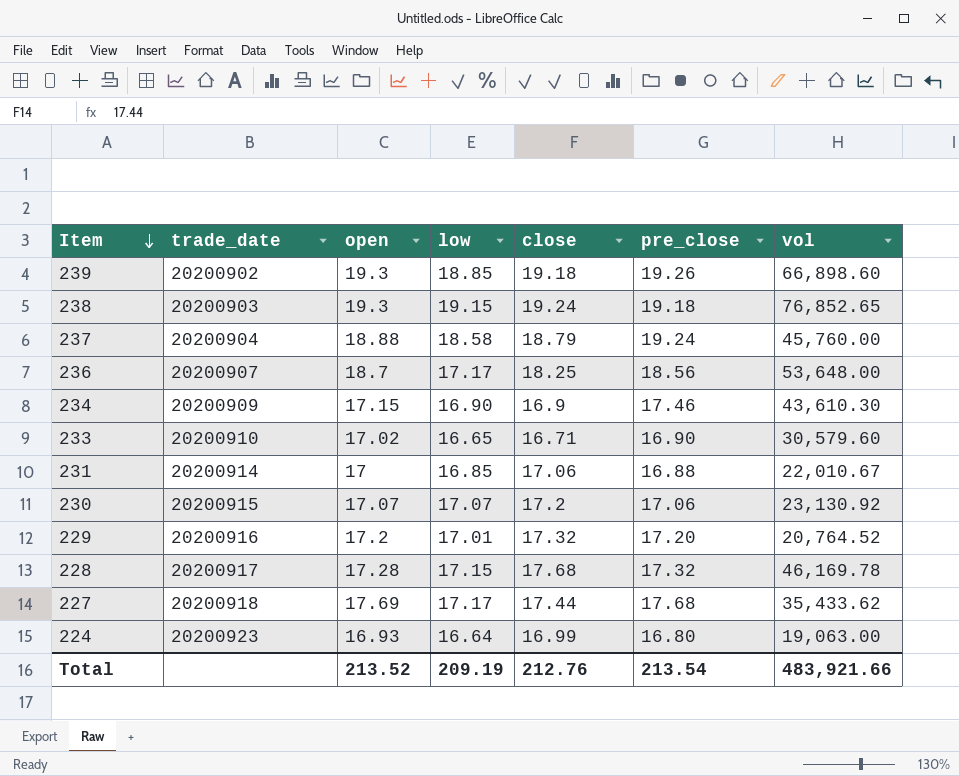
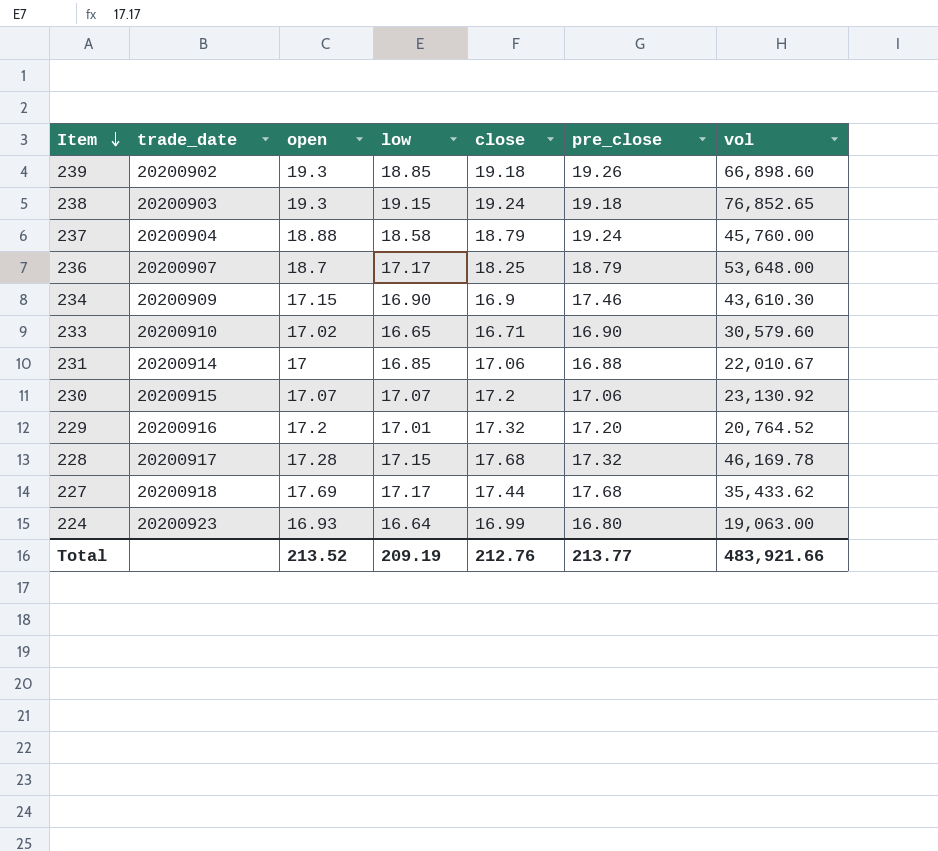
236 | pre_close: 18.56 -> 18.79
Total | pre_close: 213.54 -> 213.77

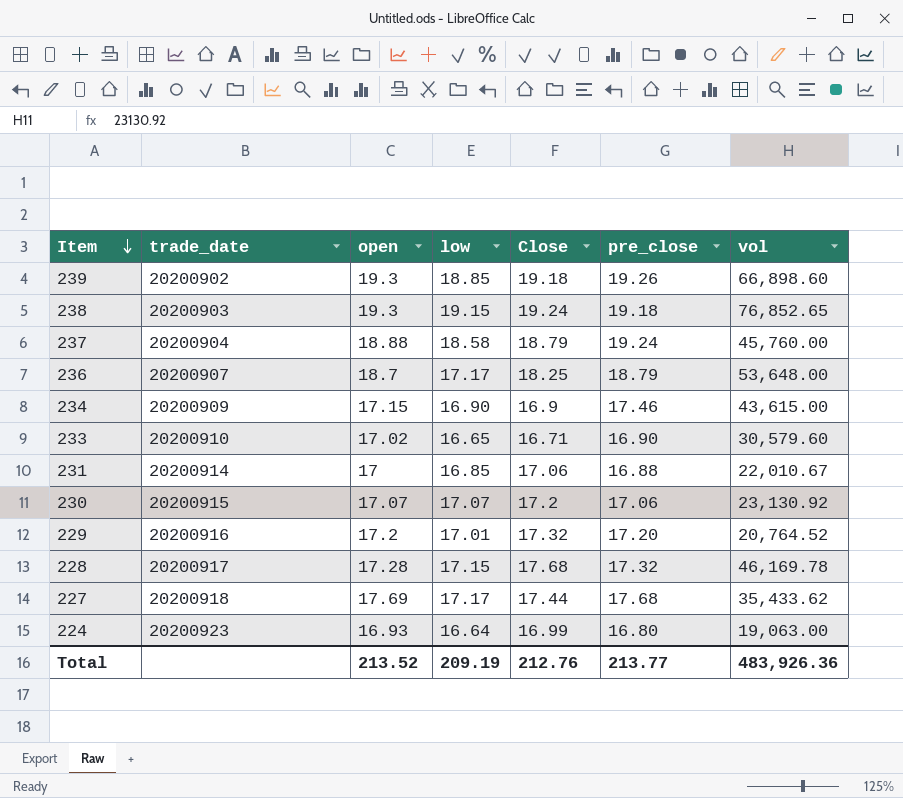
column name: close -> Close
234 | vol: 43,610.30 -> 43,615.00
Total | vol: 483,921.66 -> 483,926.36

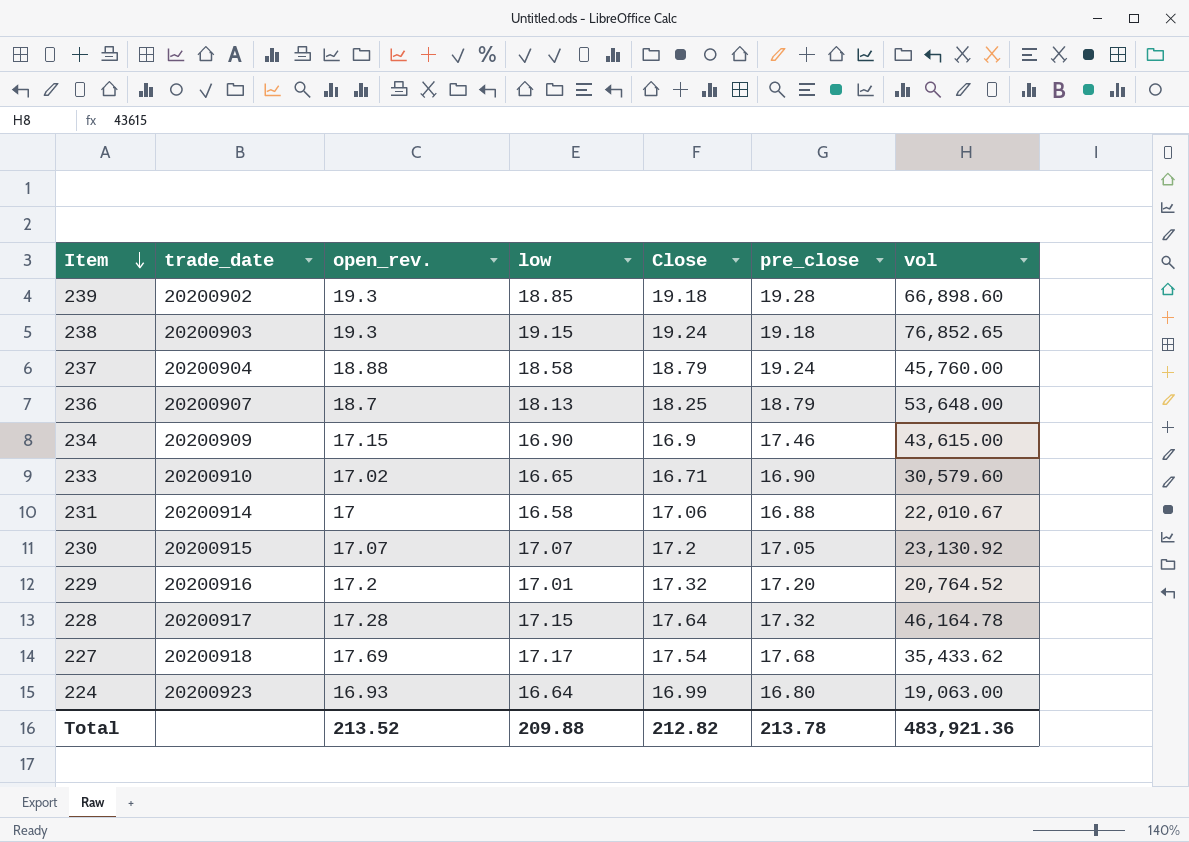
column name: open -> open_rev.
239 | pre_close: 19.26 -> 19.28
236 | low: 17.17 -> 18.13
231 | low: 16.85 -> 16.58
230 | pre_close: 17.06 -> 17.05
228 | Close: 17.68 -> 17.64
228 | vol: 46,169.78 -> 46,164.78
227 | Close: 17.44 -> 17.54
Total | low: 209.19 -> 209.88
Total | Close: 212.76 -> 212.82
Total | pre_close: 213.77 -> 213.78
Total | vol: 483,926.36 -> 483,921.36

